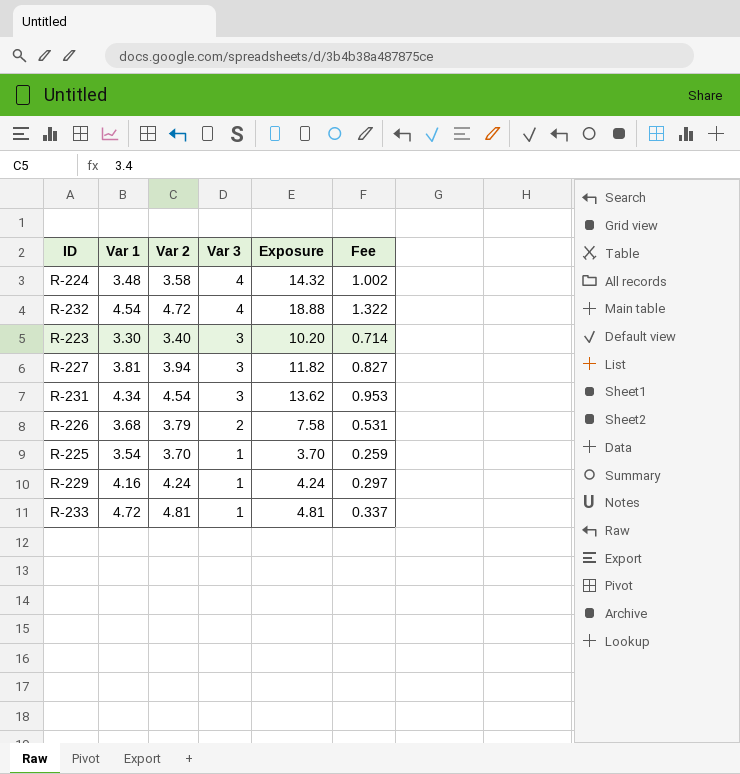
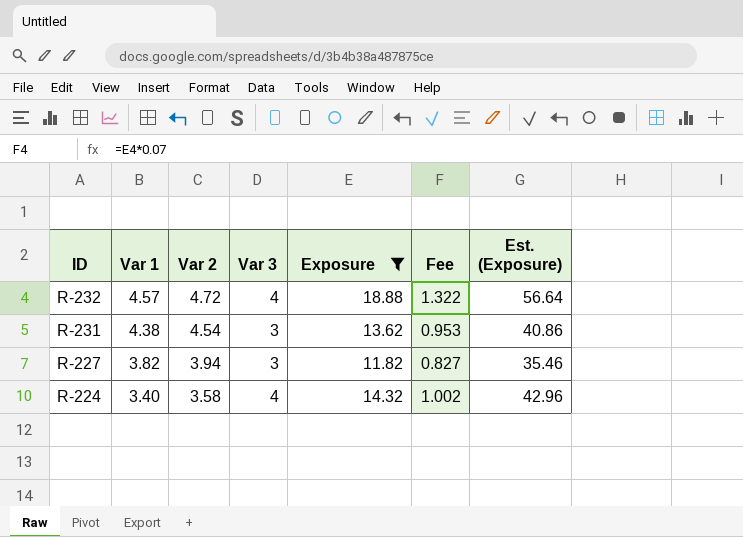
filter: none -> Exposure >= 11.82
row order: Var 3 descending -> ID descending
column Est. (Exposure) | formula: none -> [Exposure] * 3
R-232 | Var 1: 4.54 -> 4.57
R-231 | Var 1: 4.34 -> 4.38
R-227 | Var 1: 3.81 -> 3.82
R-224 | Var 1: 3.48 -> 3.40

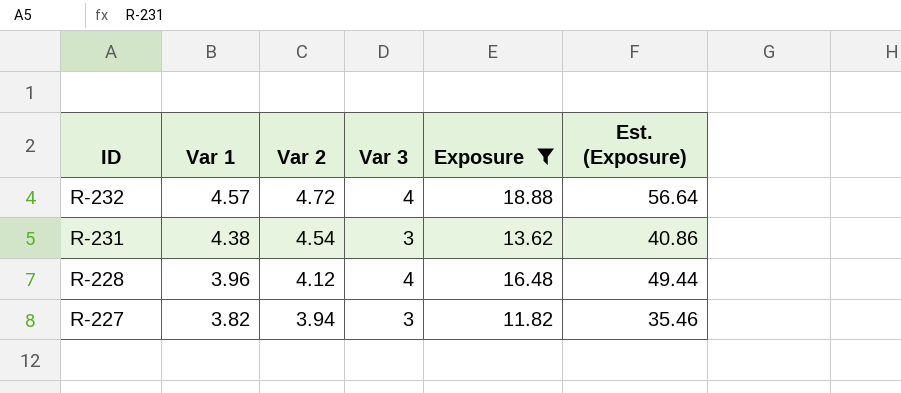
column Fee | formula: [Exposure] * 0.07 -> none
row R-224: 3.40 | 3.58 | 4 | 14.32 | 1.002 | 42.96 -> none
row R-228: none -> 3.96 | 4.12 | 4 | 16.48 | 49.44

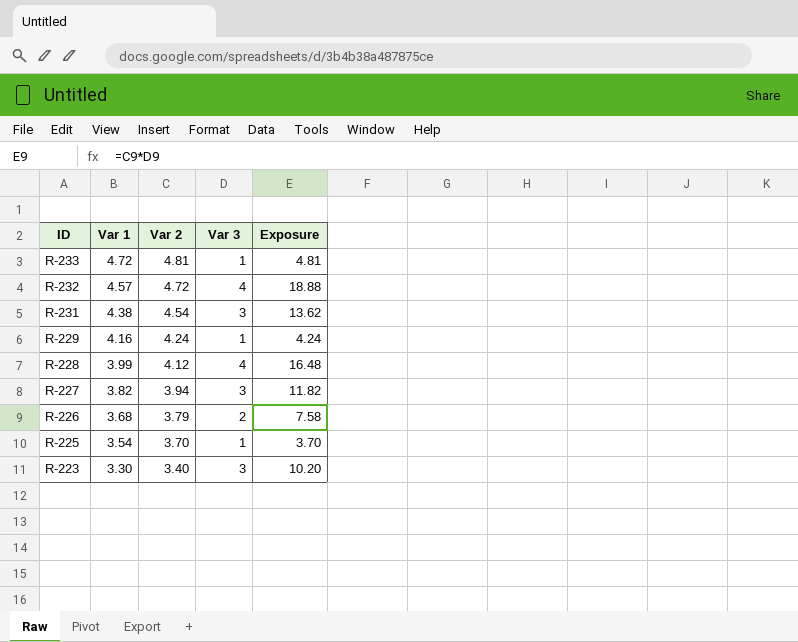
filter: Exposure >= 11.82 -> none
column Est. (Exposure) | formula: [Exposure] * 3 -> none
R-228 | Var 1: 3.96 -> 3.99

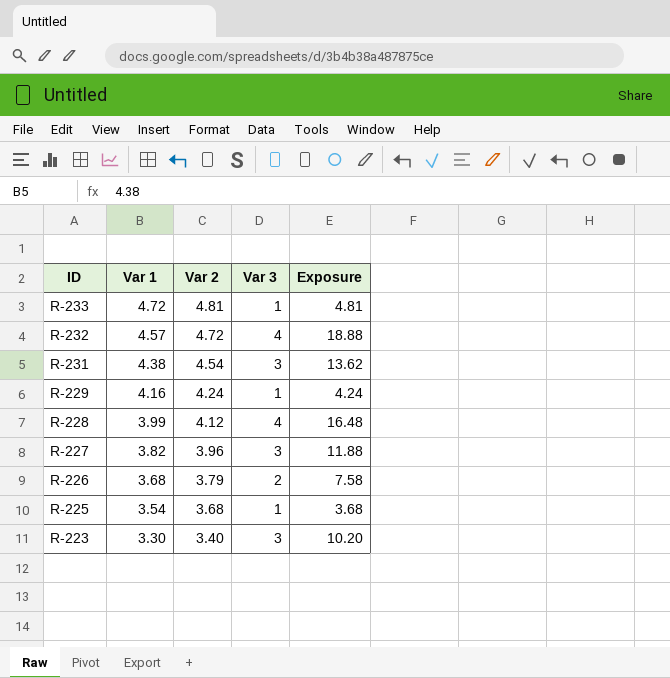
R-227 | Var 2: 3.94 -> 3.96
R-227 | Exposure: 11.82 -> 11.88
R-225 | Var 2: 3.70 -> 3.68
R-225 | Exposure: 3.70 -> 3.68

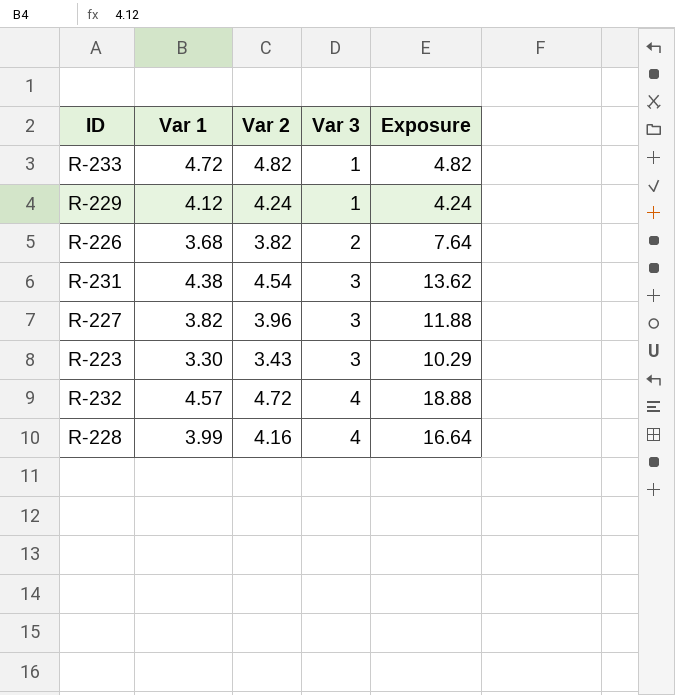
row order: ID descending -> Var 3 ascending
row R-225: 3.54 | 3.68 | 1 | 3.68 -> none
R-233 | Var 2: 4.81 -> 4.82
R-233 | Exposure: 4.81 -> 4.82
R-229 | Var 1: 4.16 -> 4.12
R-226 | Var 2: 3.79 -> 3.82
R-226 | Exposure: 7.58 -> 7.64
R-223 | Var 2: 3.40 -> 3.43
R-223 | Exposure: 10.20 -> 10.29
R-228 | Var 2: 4.12 -> 4.16
R-228 | Exposure: 16.48 -> 16.64

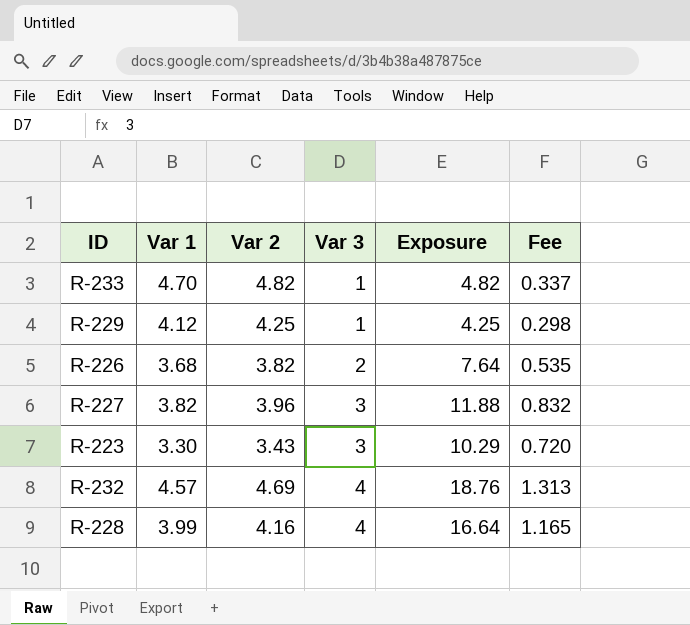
column Fee | formula: none -> [Exposure] * 0.07
row R-231: 4.38 | 4.54 | 3 | 13.62 -> none
R-233 | Var 1: 4.72 -> 4.70
R-229 | Var 2: 4.24 -> 4.25
R-229 | Exposure: 4.24 -> 4.25
R-232 | Var 2: 4.72 -> 4.69
R-232 | Exposure: 18.88 -> 18.76

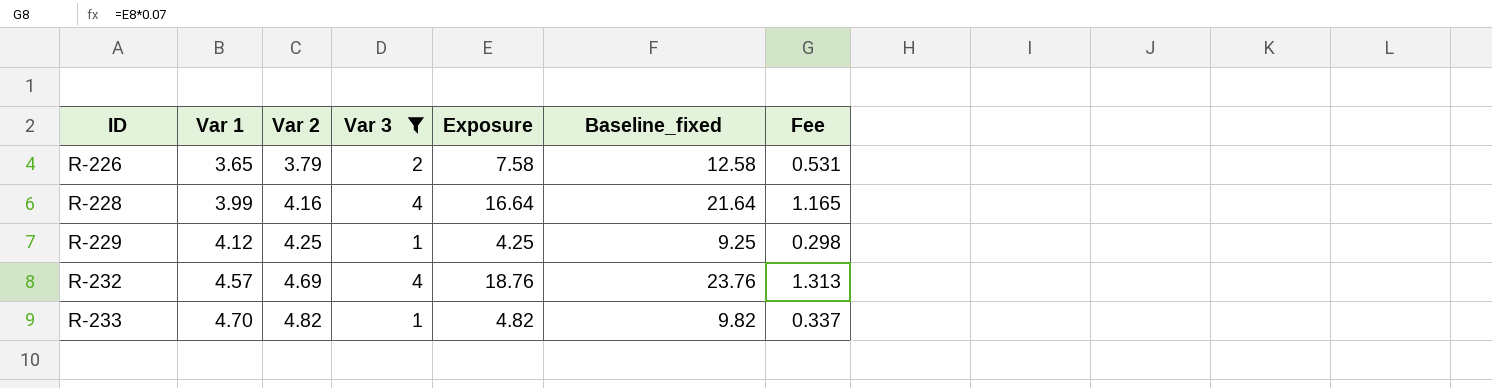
filter: none -> Var 3 != 3
row order: Var 3 ascending -> ID ascending
column Baseline_fixed | formula: none -> [Exposure] + 5
R-226 | Var 1: 3.68 -> 3.65
R-226 | Var 2: 3.82 -> 3.79
R-226 | Exposure: 7.64 -> 7.58
R-226 | Fee: 0.535 -> 0.531

